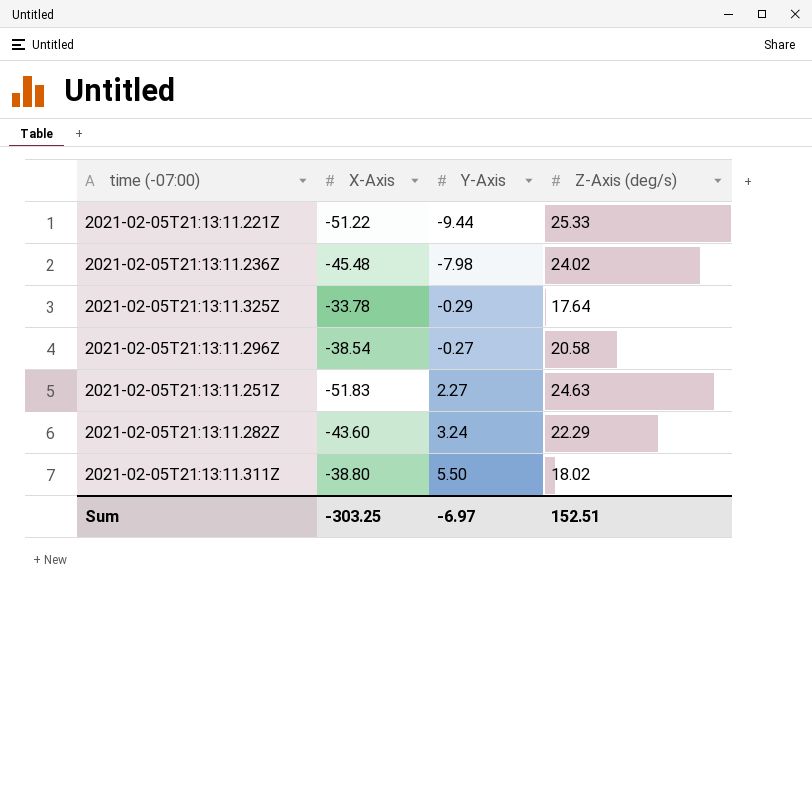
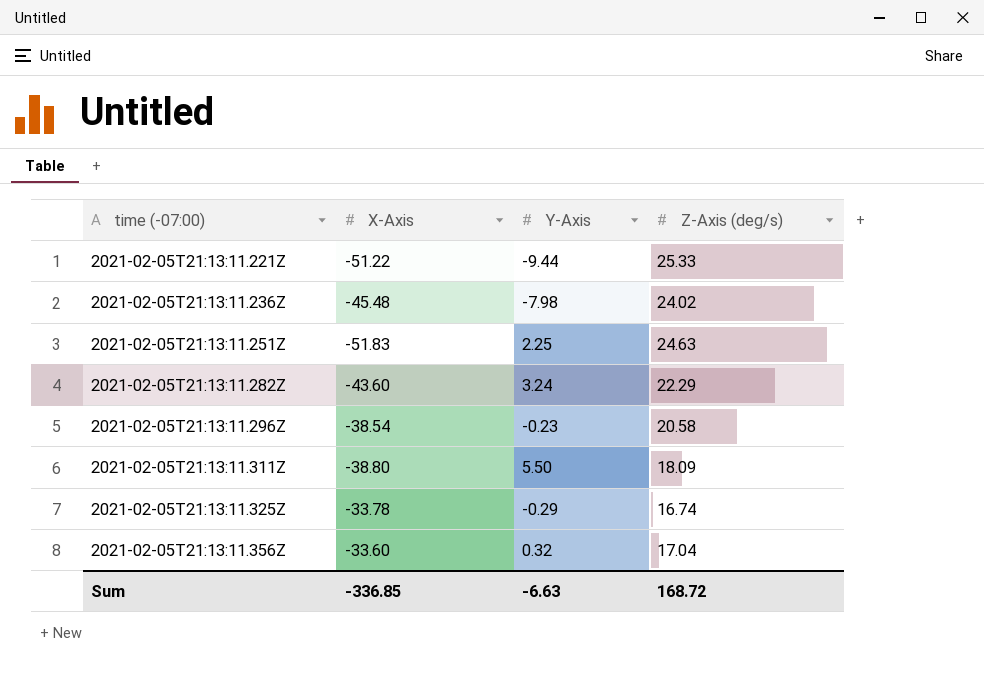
row order: Y-Axis ascending -> time (-07:00) ascending
2021-02-05T21:13:11.251Z | Y-Axis: 2.27 -> 2.25
2021-02-05T21:13:11.296Z | Y-Axis: -0.27 -> -0.23
2021-02-05T21:13:11.311Z | Z-Axis (deg/s): 18.02 -> 18.09
2021-02-05T21:13:11.325Z | Z-Axis (deg/s): 17.64 -> 16.74
row 2021-02-05T21:13:11.356Z: none -> -33.60 | 0.32 | 17.04
Sum | X-Axis: -303.25 -> -336.85
Sum | Y-Axis: -6.97 -> -6.63
Sum | Z-Axis (deg/s): 152.51 -> 168.72

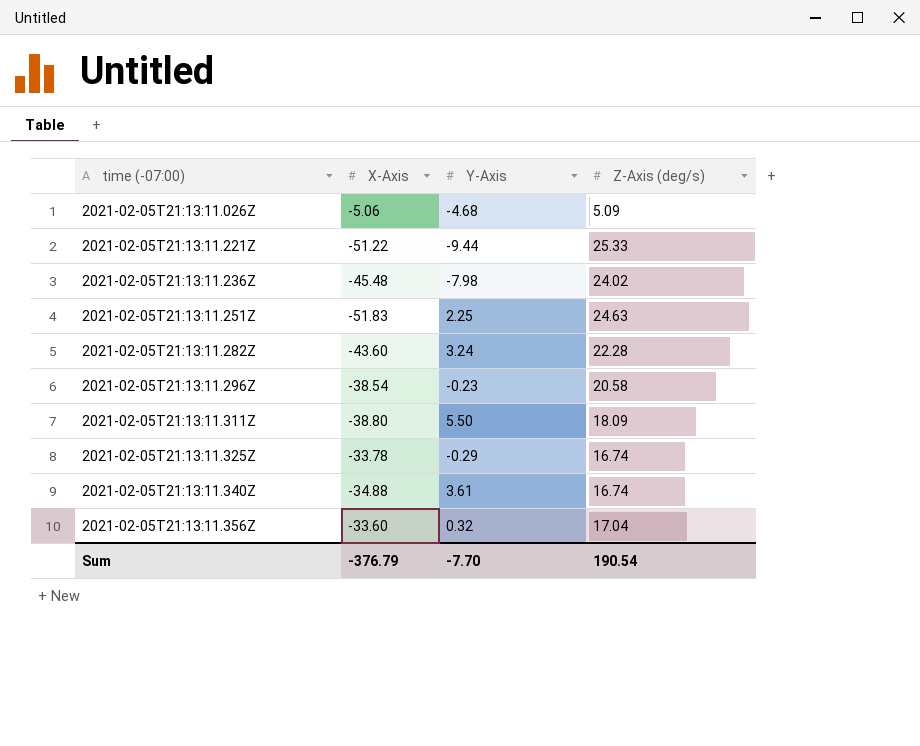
row 2021-02-05T21:13:11.026Z: none -> -5.06 | -4.68 | 5.09
2021-02-05T21:13:11.282Z | Z-Axis (deg/s): 22.29 -> 22.28
row 2021-02-05T21:13:11.340Z: none -> -34.88 | 3.61 | 16.74
Sum | X-Axis: -336.85 -> -376.79
Sum | Y-Axis: -6.63 -> -7.70
Sum | Z-Axis (deg/s): 168.72 -> 190.54

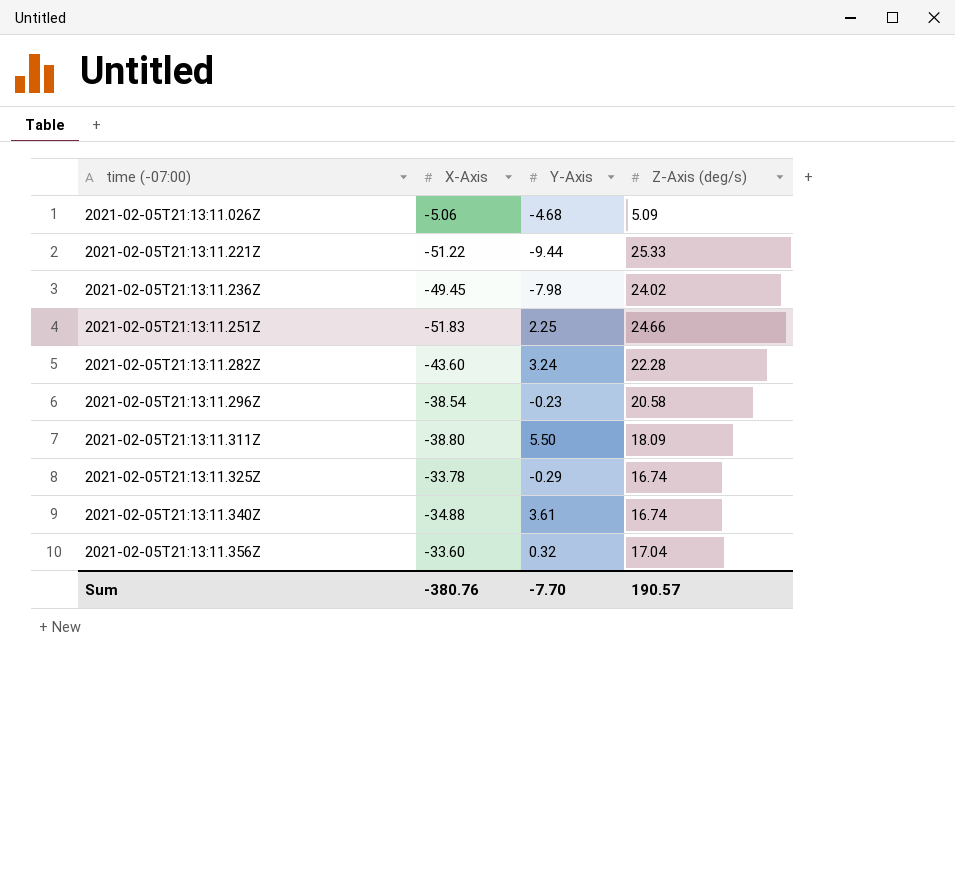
2021-02-05T21:13:11.236Z | X-Axis: -45.48 -> -49.45
2021-02-05T21:13:11.251Z | Z-Axis (deg/s): 24.63 -> 24.66
Sum | X-Axis: -376.79 -> -380.76
Sum | Z-Axis (deg/s): 190.54 -> 190.57

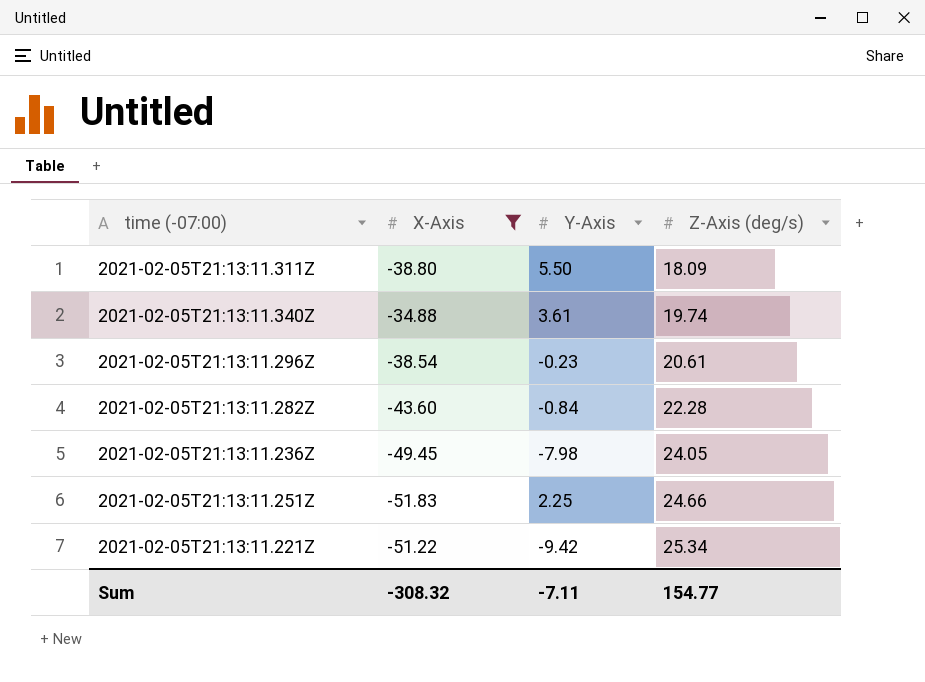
filter: none -> X-Axis <= -34.88
row order: time (-07:00) ascending -> Z-Axis (deg/s) ascending
2021-02-05T21:13:11.340Z | Z-Axis (deg/s): 16.74 -> 19.74
2021-02-05T21:13:11.296Z | Z-Axis (deg/s): 20.58 -> 20.61
2021-02-05T21:13:11.282Z | Y-Axis: 3.24 -> -0.84
2021-02-05T21:13:11.236Z | Z-Axis (deg/s): 24.02 -> 24.05
2021-02-05T21:13:11.221Z | Y-Axis: -9.44 -> -9.42
2021-02-05T21:13:11.221Z | Z-Axis (deg/s): 25.33 -> 25.34
Sum | X-Axis: -380.76 -> -308.32
Sum | Y-Axis: -7.70 -> -7.11
Sum | Z-Axis (deg/s): 190.57 -> 154.77

